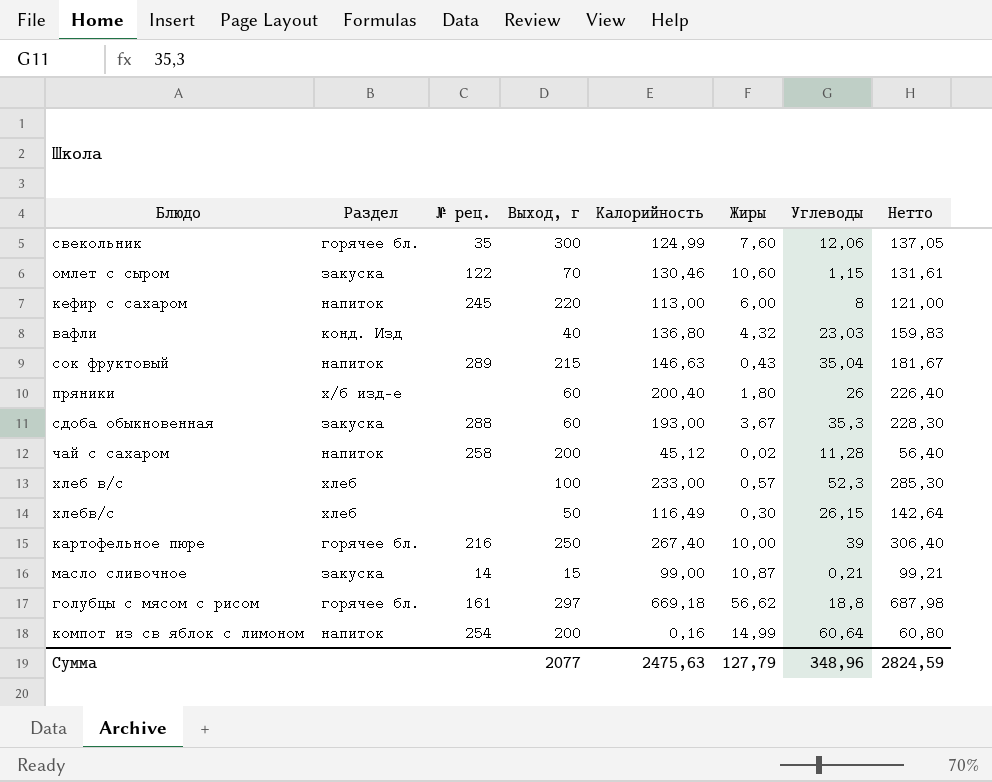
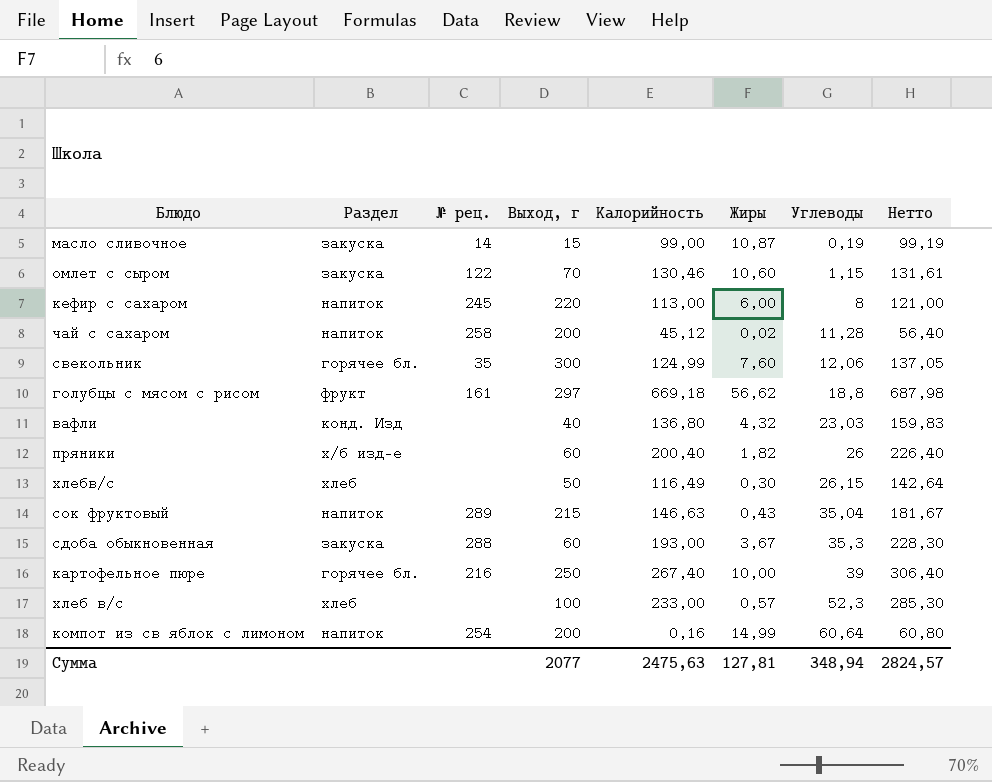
row order: none -> Углеводы ascending
масло сливочное | Углеводы: 0,21 -> 0,19
масло сливочное | Нетто: 99,21 -> 99,19
голубцы с мясом с рисом | Раздел: горячее бл. -> фрукт
пряники | Жиры: 1,80 -> 1,82
Сумма | Жиры: 127,79 -> 127,81
Сумма | Углеводы: 348,96 -> 348,94
Сумма | Нетто: 2824,59 -> 2824,57

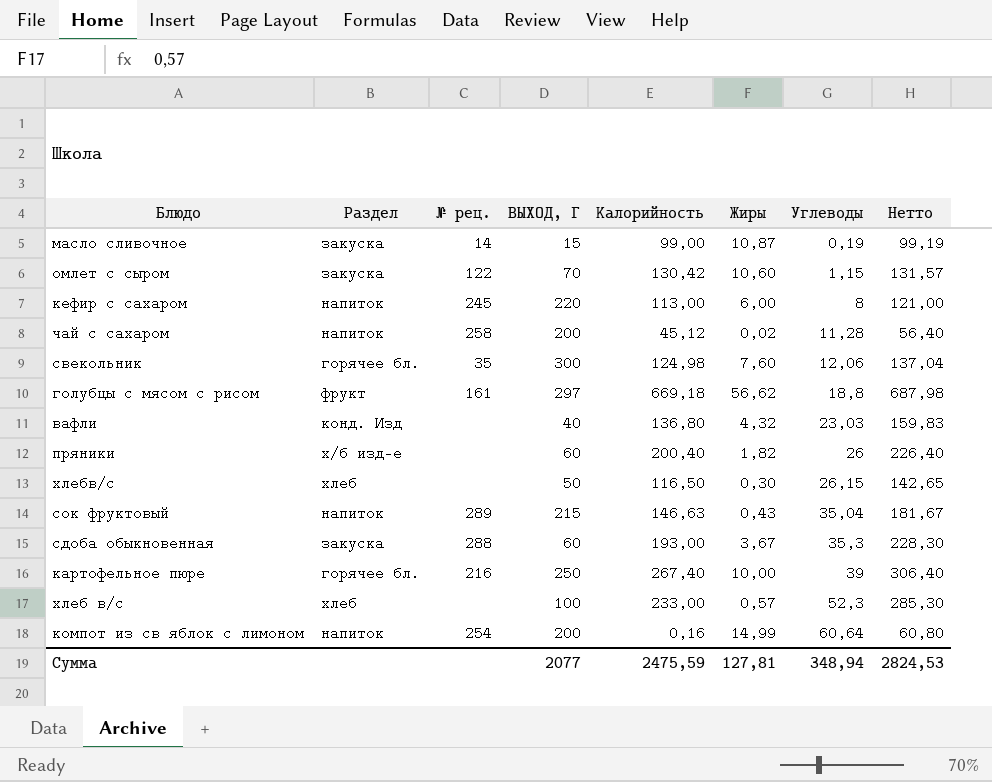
column name: Выход, г -> ВЫХОД, Г
омлет с сыром | Калорийность: 130,46 -> 130,42
омлет с сыром | Нетто: 131,61 -> 131,57
свекольник | Калорийность: 124,99 -> 124,98
свекольник | Нетто: 137,05 -> 137,04
хлебв/с | Калорийность: 116,49 -> 116,50
хлебв/с | Нетто: 142,64 -> 142,65
Сумма | Калорийность: 2475,63 -> 2475,59
Сумма | Нетто: 2824,57 -> 2824,53

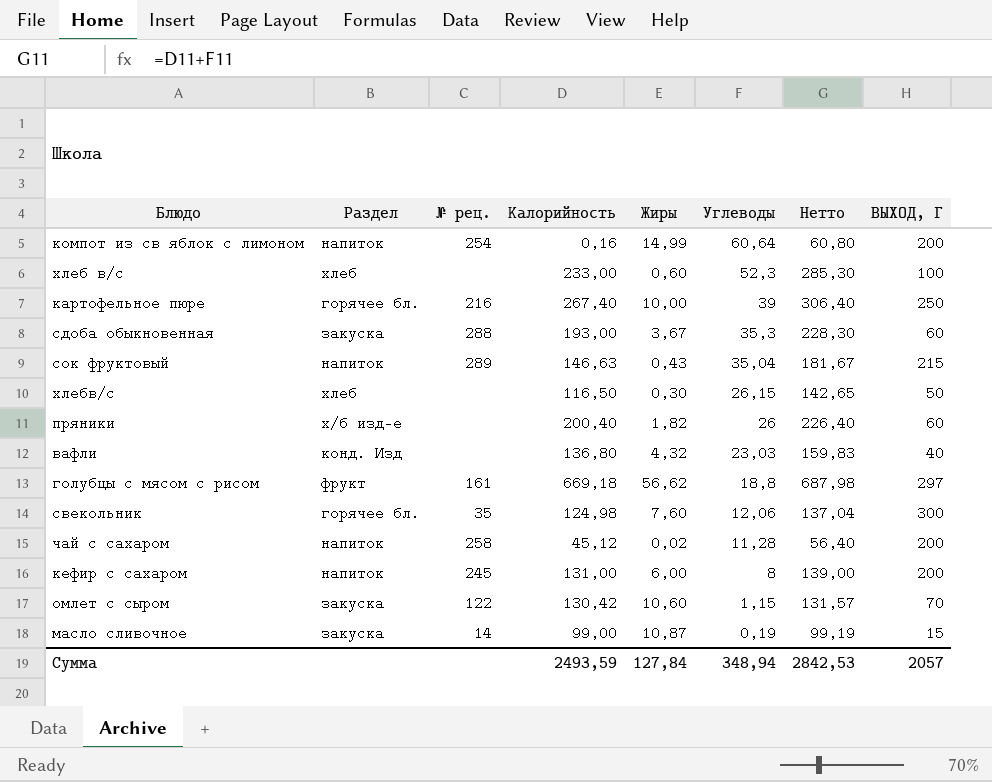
row order: Углеводы ascending -> Углеводы descending
column ВЫХОД, Г | position: 4 -> 8
хлеб в/с | Жиры: 0,57 -> 0,60
кефир с сахаром | Калорийность: 113,00 -> 131,00
кефир с сахаром | Нетто: 121,00 -> 139,00
кефир с сахаром | ВЫХОД, Г: 220 -> 200
Сумма | Калорийность: 2475,59 -> 2493,59
Сумма | Жиры: 127,81 -> 127,84
Сумма | Нетто: 2824,53 -> 2842,53
Сумма | ВЫХОД, Г: 2077 -> 2057

